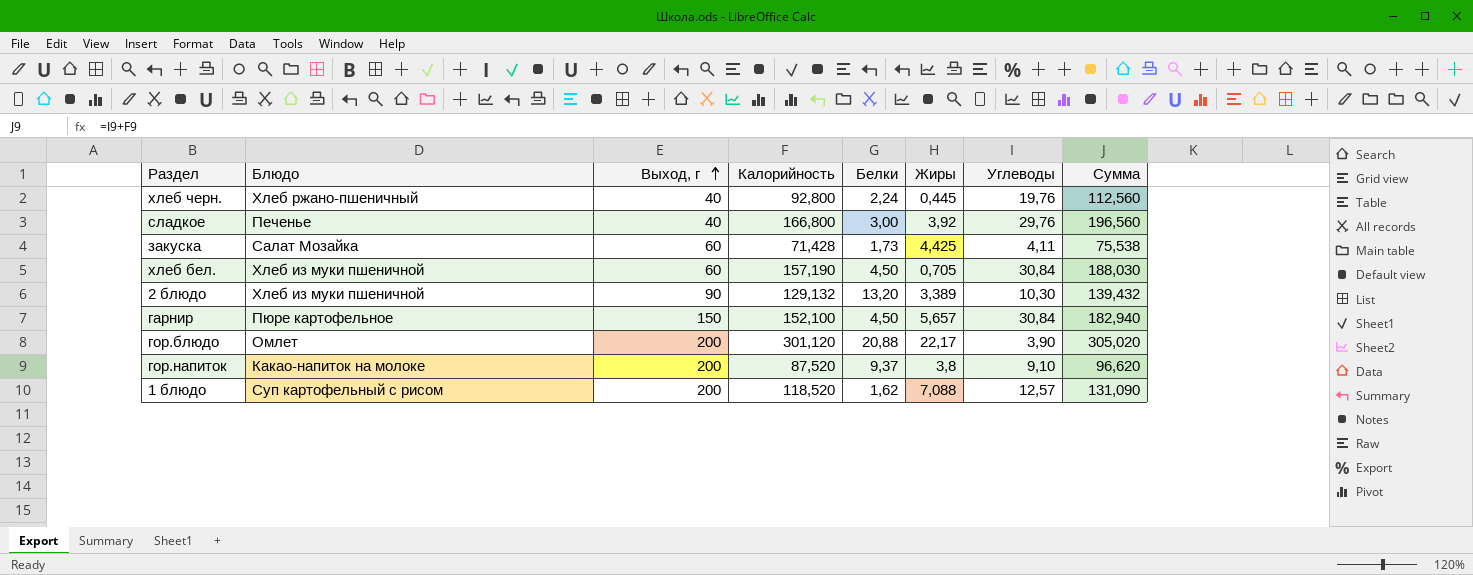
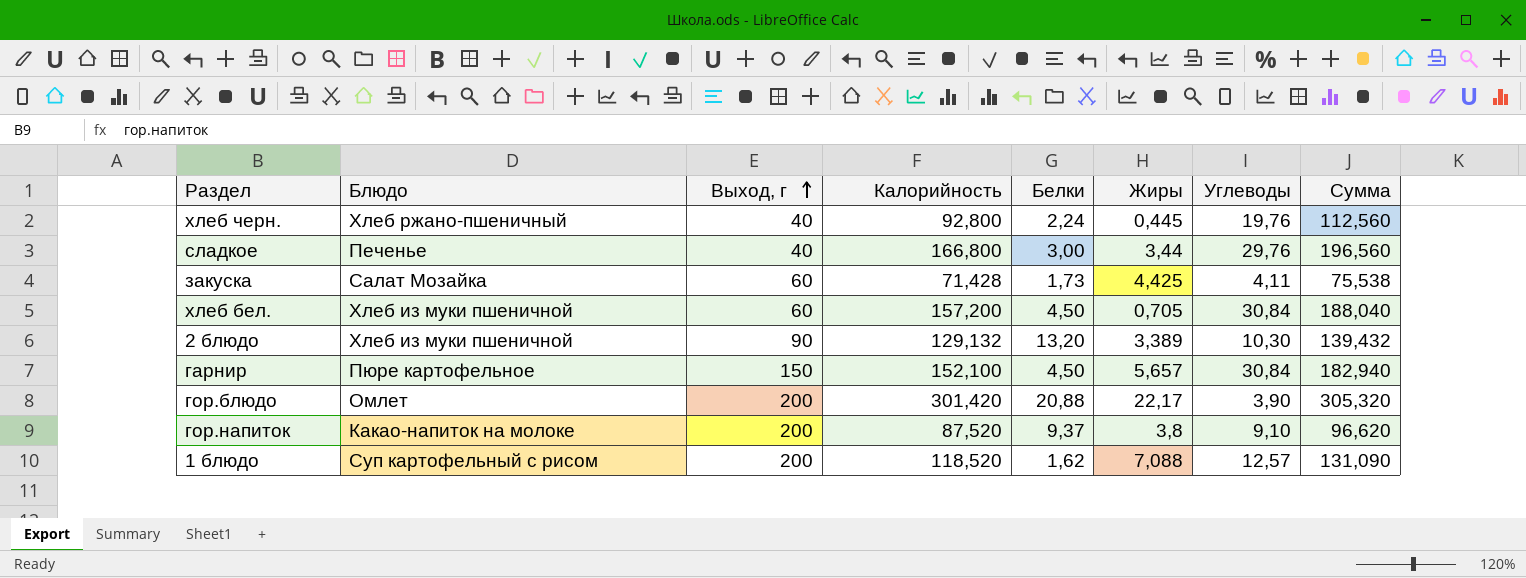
сладкое | Жиры: 3,92 -> 3,44
хлеб бел. | Калорийность: 157,190 -> 157,200
хлеб бел. | Сумма: 188,030 -> 188,040
гор.блюдо | Калорийность: 301,120 -> 301,420
гор.блюдо | Сумма: 305,020 -> 305,320

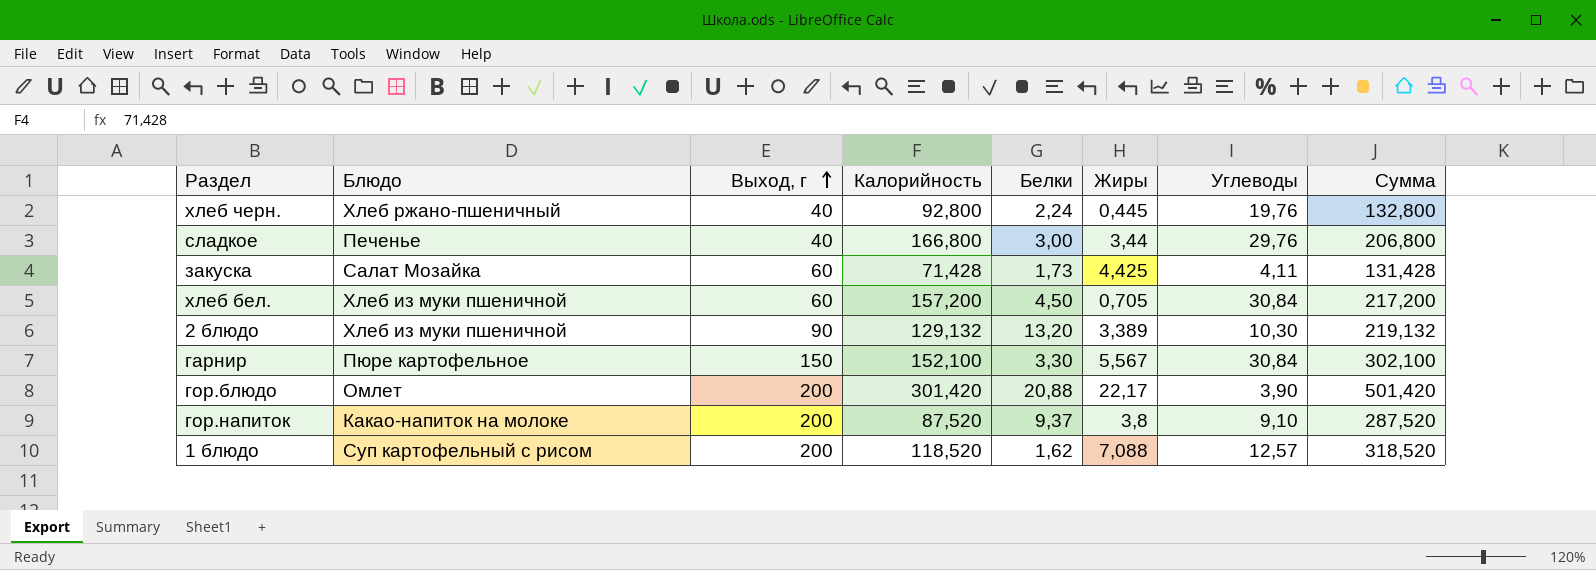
column Сумма | formula: [Калорийность] + [Углеводы] -> [Выход, г] + [Калорийность]
гарнир | Белки: 4,50 -> 3,30
гарнир | Жиры: 5,657 -> 5,567

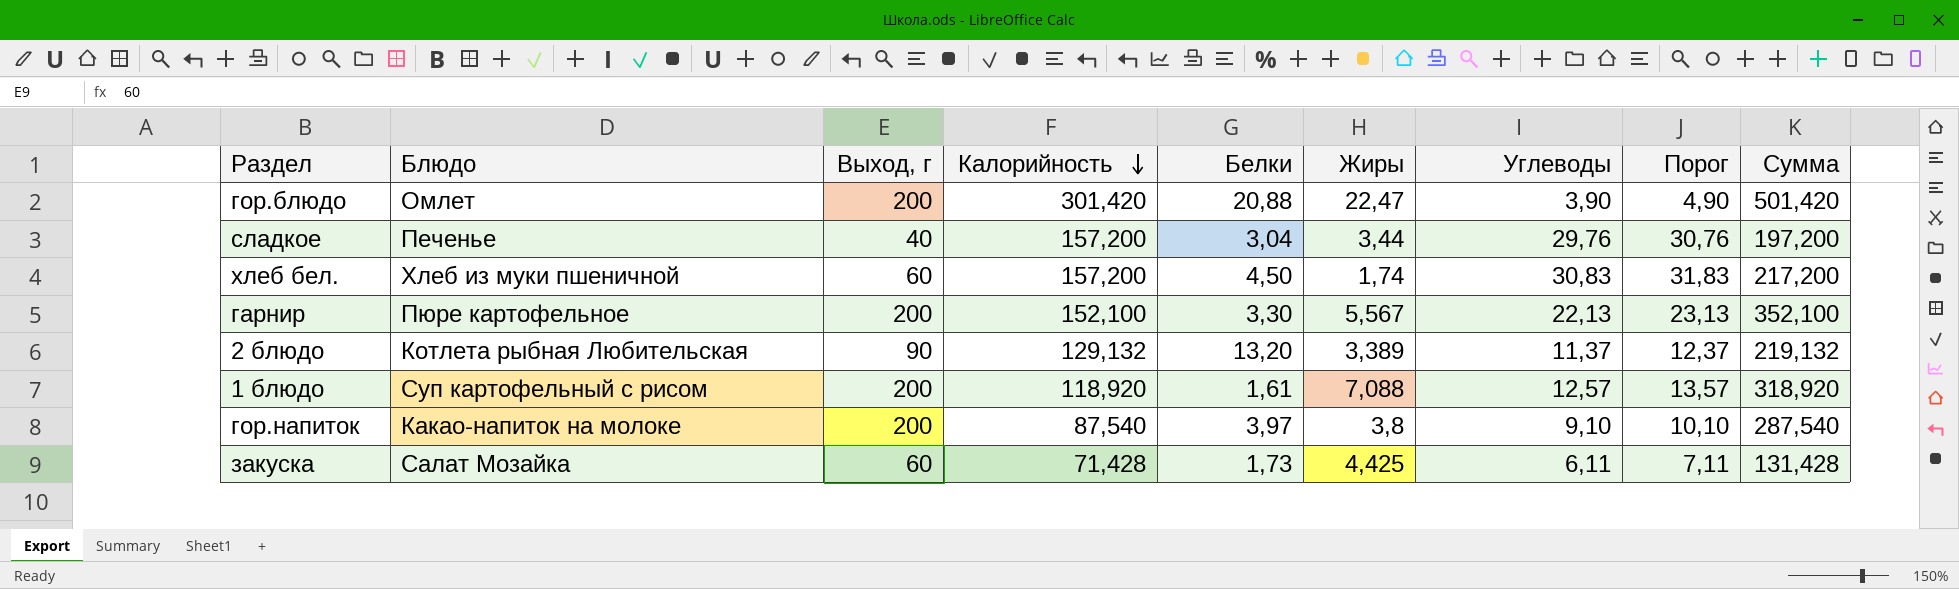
row order: Выход, г ascending -> Калорийность descending
column Порог | formula: none -> [Углеводы] + 1
row хлеб черн.: Хлеб ржано-пшеничный | 40 | 92,800 | 2,24 | 0,445 | 19,76 | 132,800 -> none
гор.блюдо | Жиры: 22,17 -> 22,47
сладкое | Калорийность: 166,800 -> 157,200
сладкое | Белки: 3,00 -> 3,04
сладкое | Сумма: 206,800 -> 197,200
хлеб бел. | Жиры: 0,705 -> 1,74
хлеб бел. | Углеводы: 30,84 -> 30,83
гарнир | Выход, г: 150 -> 200
гарнир | Углеводы: 30,84 -> 22,13
гарнир | Сумма: 302,100 -> 352,100
2 блюдо | Блюдо: Хлеб из муки пшеничной -> Котлета рыбная Любительская
2 блюдо | Углеводы: 10,30 -> 11,37
1 блюдо | Калорийность: 118,520 -> 118,920
1 блюдо | Белки: 1,62 -> 1,61
1 блюдо | Сумма: 318,520 -> 318,920
гор.напиток | Калорийность: 87,520 -> 87,540
гор.напиток | Белки: 9,37 -> 3,97
гор.напиток | Сумма: 287,520 -> 287,540
закуска | Углеводы: 4,11 -> 6,11

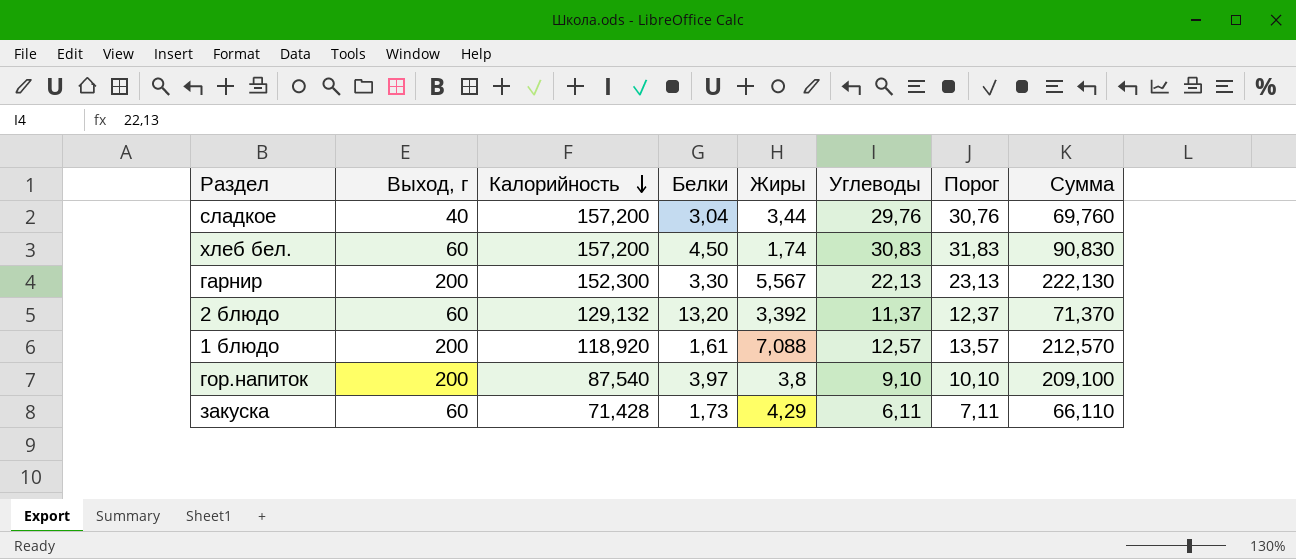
column Блюдо | position: 2 -> none
column Сумма | formula: [Выход, г] + [Калорийность] -> [Выход, г] + [Углеводы]
row гор.блюдо: Омлет | 200 | 301,420 | 20,88 | 22,47 | 3,90 | 4,90 | 501,420 -> none
гарнир | Калорийность: 152,100 -> 152,300
2 блюдо | Выход, г: 90 -> 60
2 блюдо | Жиры: 3,389 -> 3,392
закуска | Жиры: 4,425 -> 4,29

